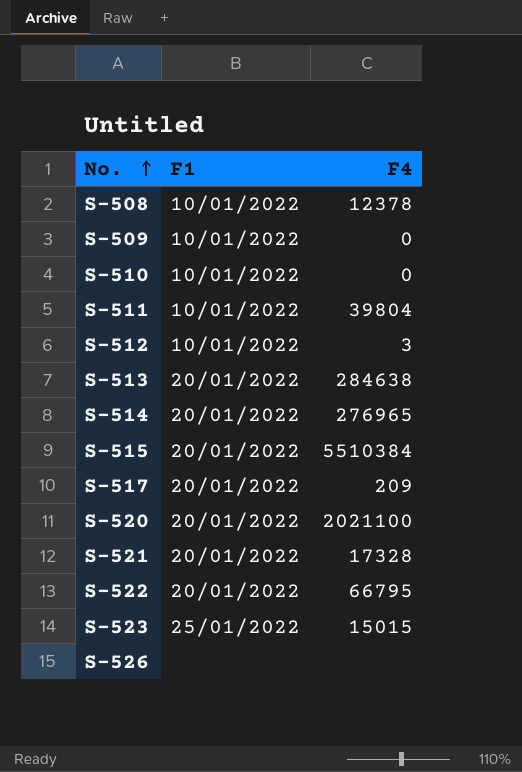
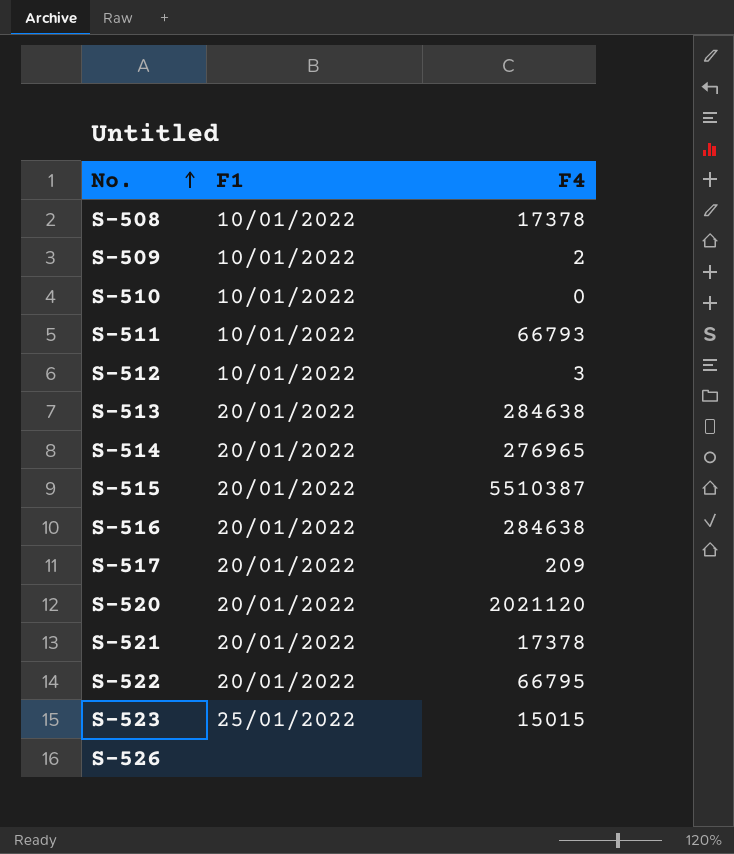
S-508 | F4: 12378 -> 17378
S-509 | F4: 0 -> 2
S-511 | F4: 39804 -> 66793
S-515 | F4: 5510384 -> 5510387
row S-516: none -> 20/01/2022 | 284638
S-520 | F4: 2021100 -> 2021120
S-521 | F4: 17328 -> 17378

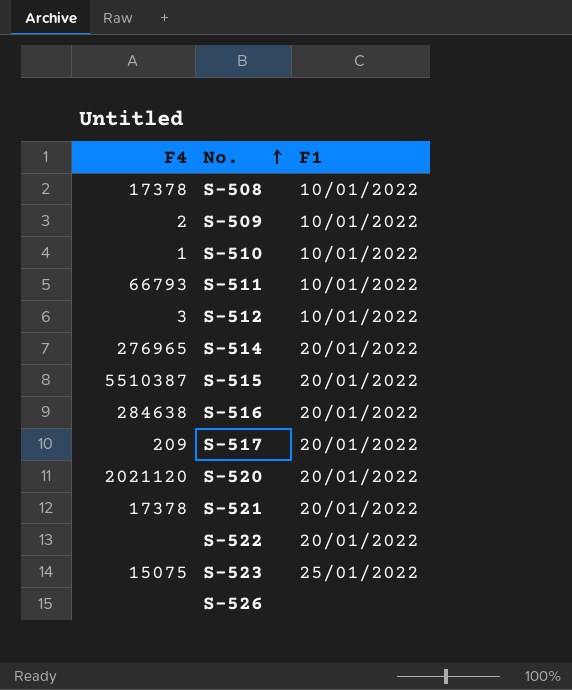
column F4 | position: 3 -> 1
row S-513: 20/01/2022 | 284638 -> none
S-510 | F4: 0 -> 1
S-522 | F4: 66795 -> none
S-523 | F4: 15015 -> 15075

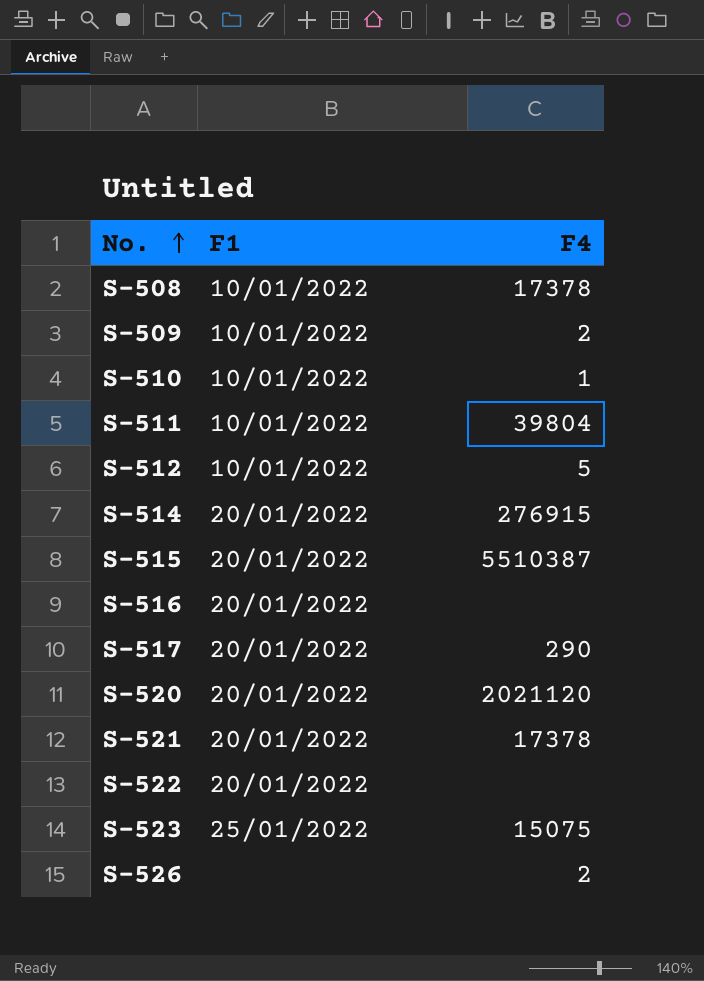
column F4 | position: 1 -> 3
S-511 | F4: 66793 -> 39804
S-512 | F4: 3 -> 5
S-514 | F4: 276965 -> 276915
S-516 | F4: 284638 -> none
S-517 | F4: 209 -> 290
S-526 | F4: none -> 2

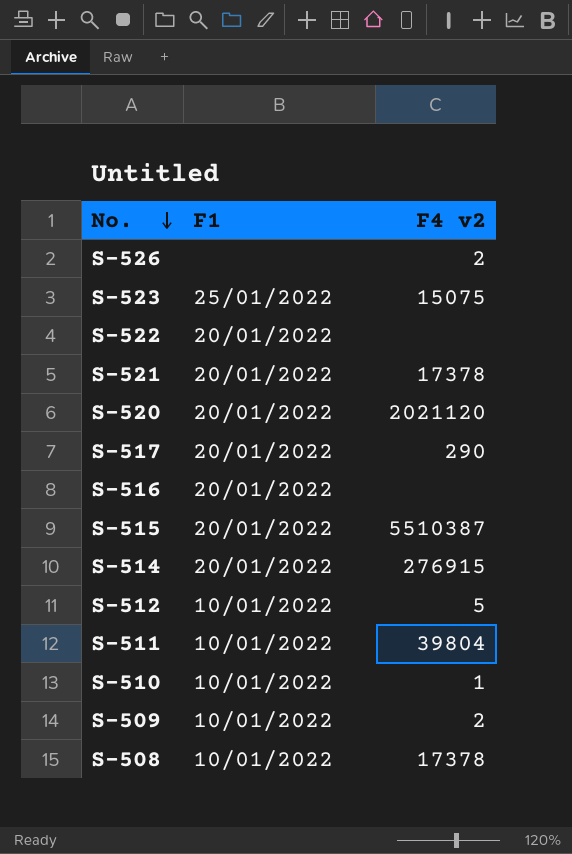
row order: No. ascending -> No. descending
column name: F4 -> F4 v2

